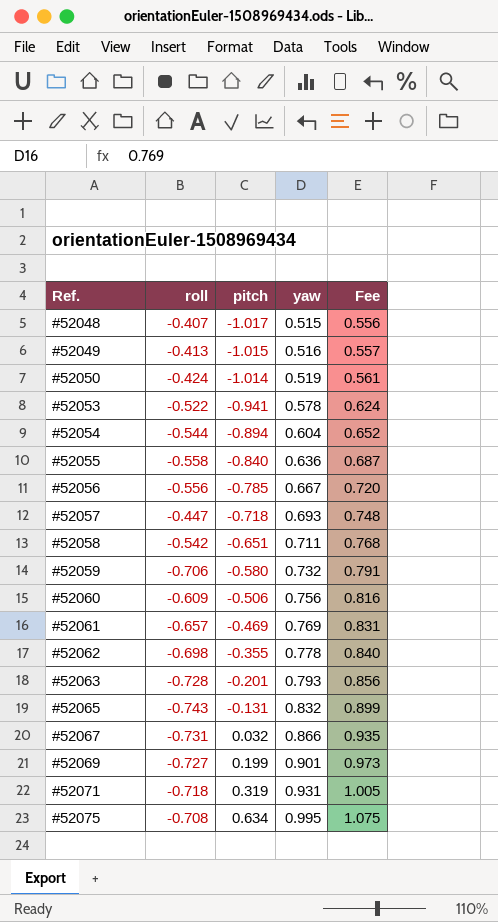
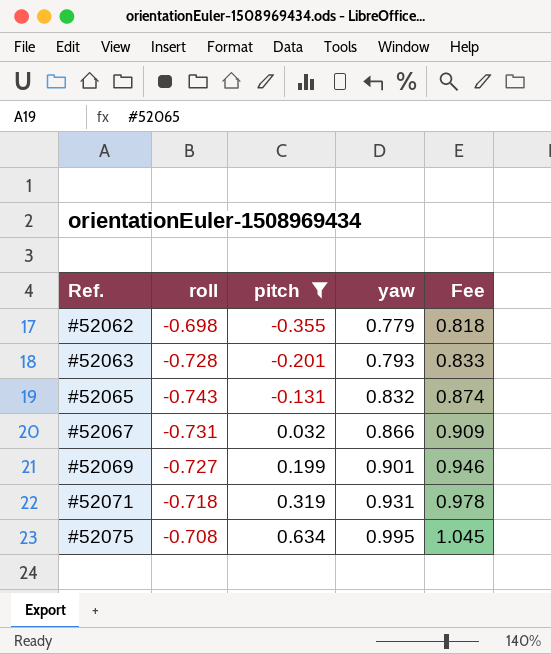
filter: none -> pitch >= -0.355
column Fee | formula: [yaw] * 1.08 -> [yaw] * 1.05
#52062 | yaw: 0.778 -> 0.779

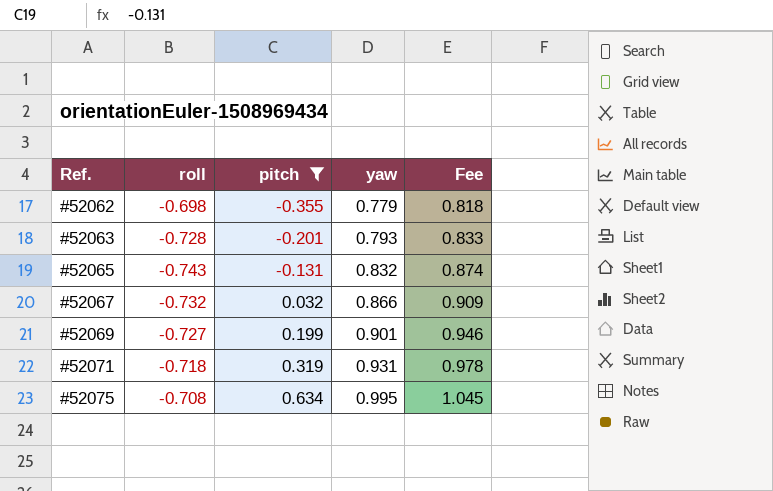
#52067 | roll: -0.731 -> -0.732

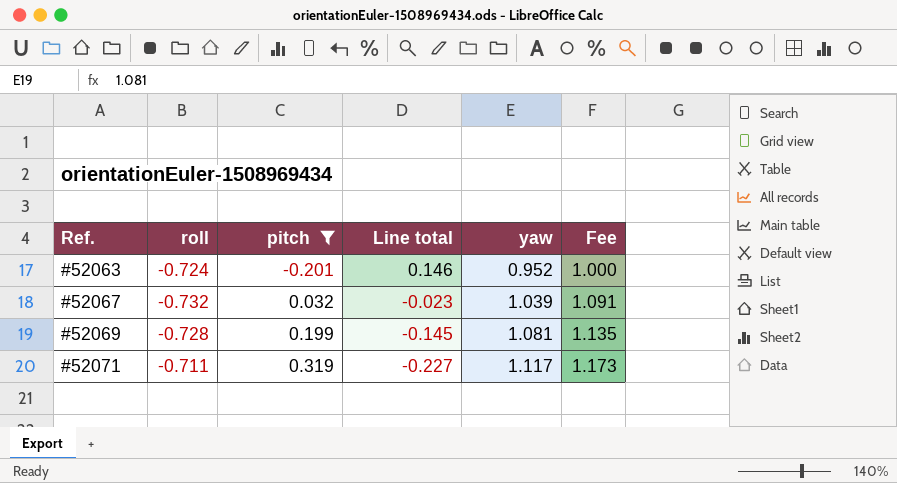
column Line total | formula: none -> [roll] * [pitch]
row #52062: -0.698 | -0.355 | 0.779 | 0.818 -> none
row #52065: -0.743 | -0.131 | 0.832 | 0.874 -> none
row #52075: -0.708 | 0.634 | 0.995 | 1.045 -> none
#52063 | roll: -0.728 -> -0.724
#52063 | yaw: 0.793 -> 0.952
#52063 | Fee: 0.833 -> 1.000
#52067 | yaw: 0.866 -> 1.039
#52067 | Fee: 0.909 -> 1.091
#52069 | roll: -0.727 -> -0.728
#52069 | yaw: 0.901 -> 1.081
#52069 | Fee: 0.946 -> 1.135
#52071 | roll: -0.718 -> -0.711
#52071 | yaw: 0.931 -> 1.117
#52071 | Fee: 0.978 -> 1.173

